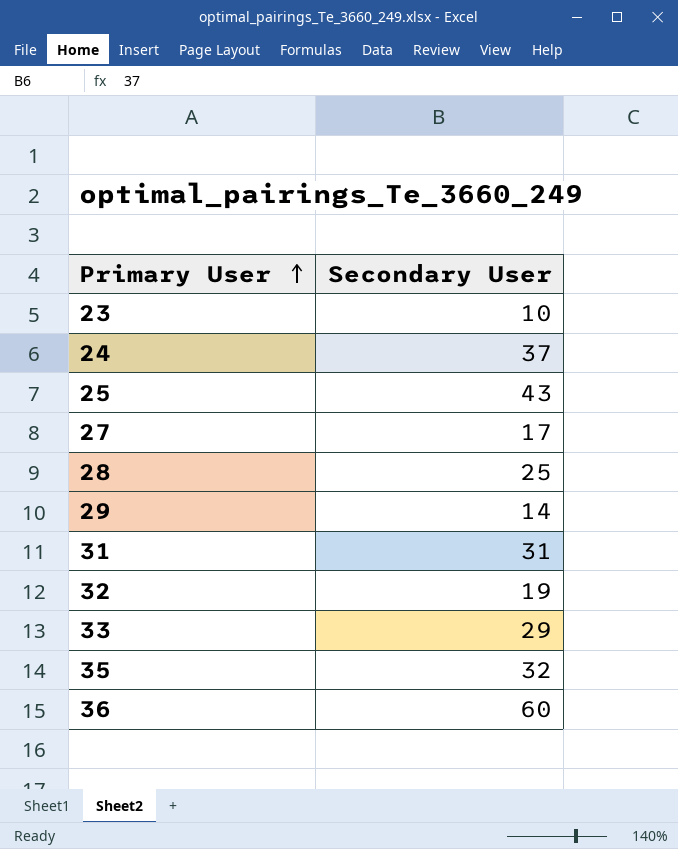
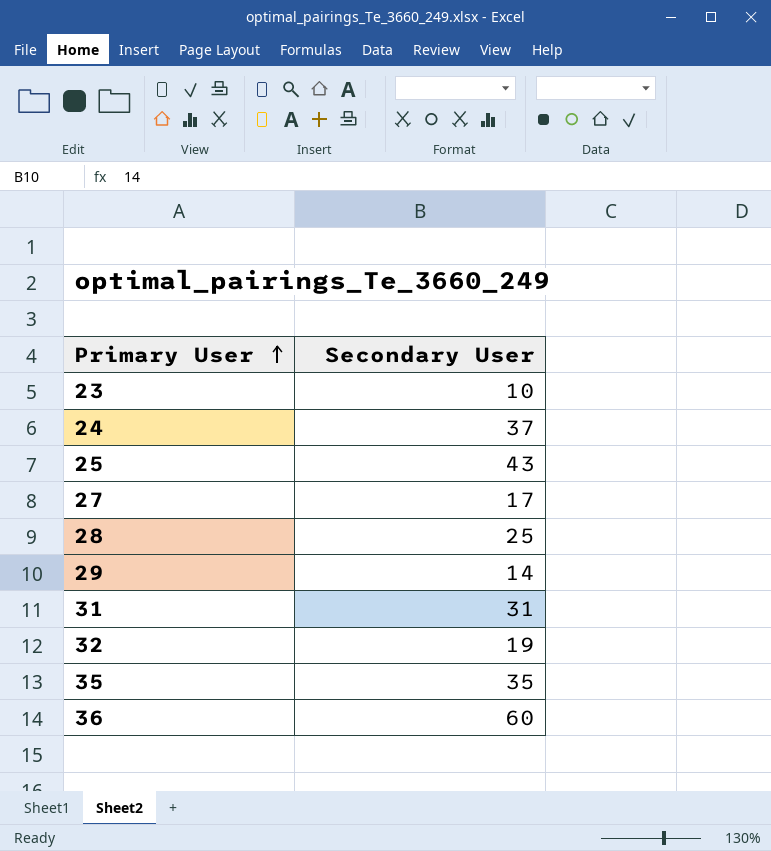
row 33: 29 -> none
35 | Secondary User: 32 -> 35

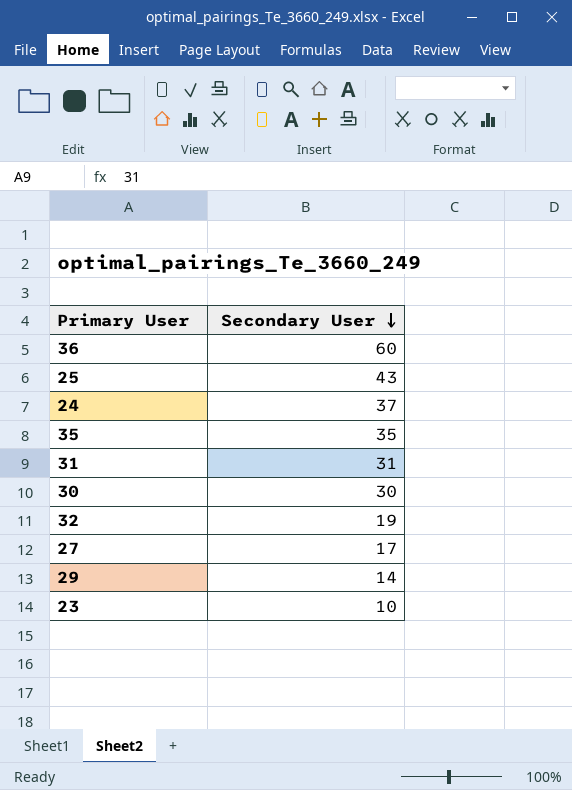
row order: Primary User ascending -> Secondary User descending
row 28: 25 -> none
row 30: none -> 30

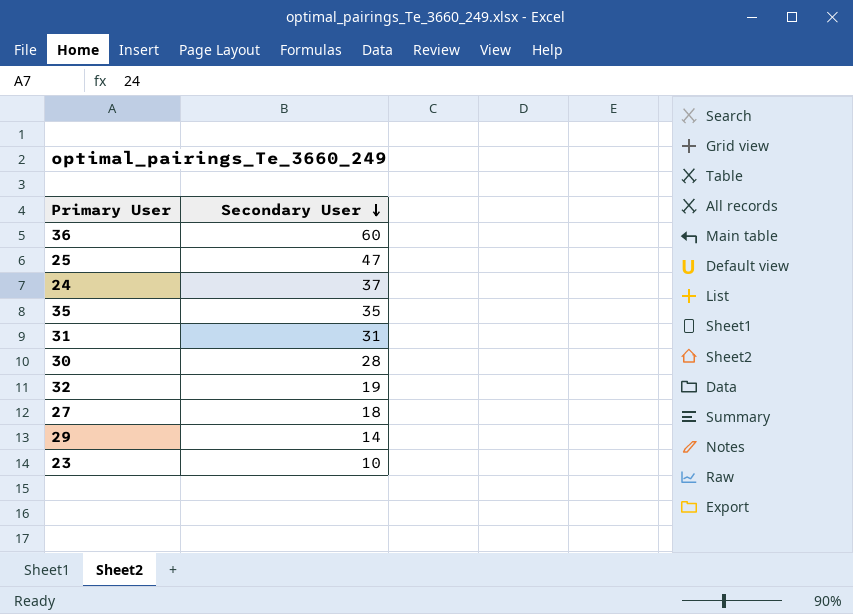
25 | Secondary User: 43 -> 47
30 | Secondary User: 30 -> 28
27 | Secondary User: 17 -> 18

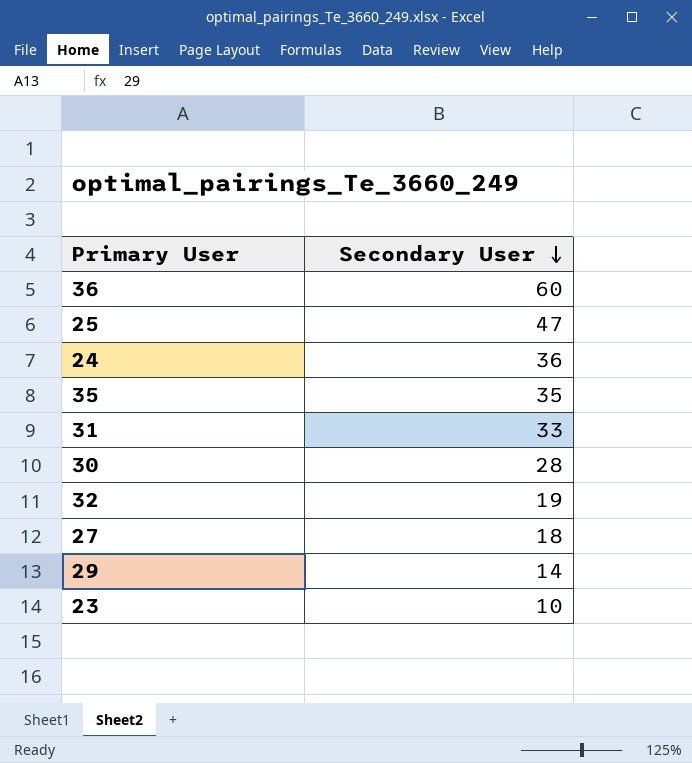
24 | Secondary User: 37 -> 36
31 | Secondary User: 31 -> 33

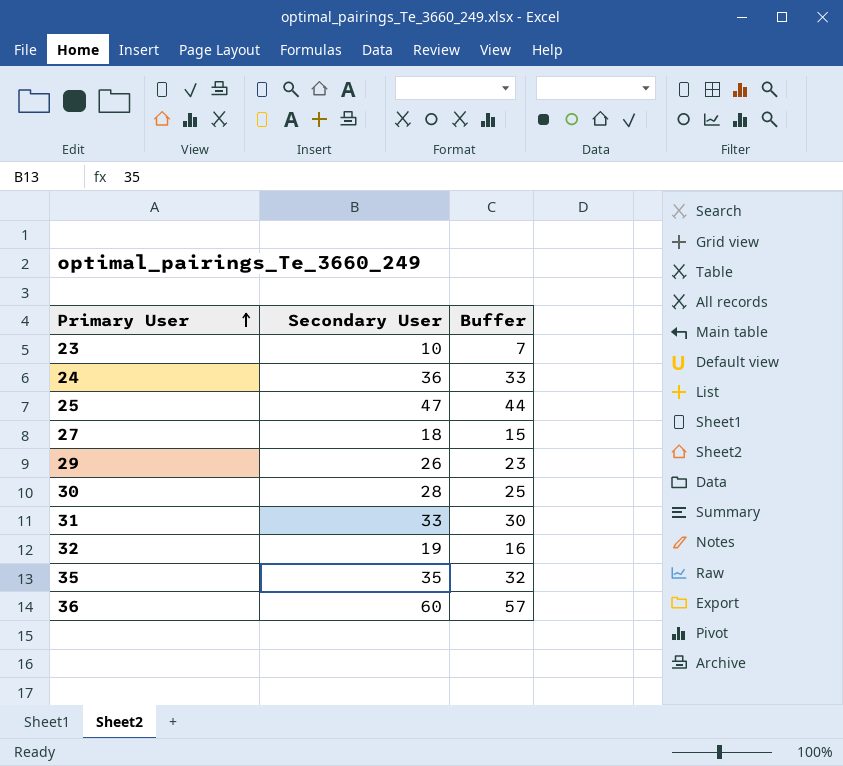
row order: Secondary User descending -> Primary User ascending
column Buffer | formula: none -> [Secondary User] - 3
29 | Secondary User: 14 -> 26

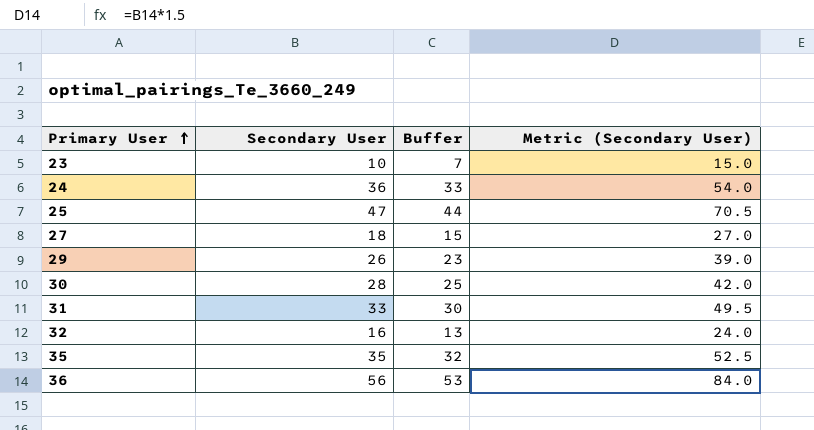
column Metric (Secondary User) | formula: none -> [Secondary User] * 1.5
32 | Secondary User: 19 -> 16
32 | Buffer: 16 -> 13
36 | Secondary User: 60 -> 56
36 | Buffer: 57 -> 53

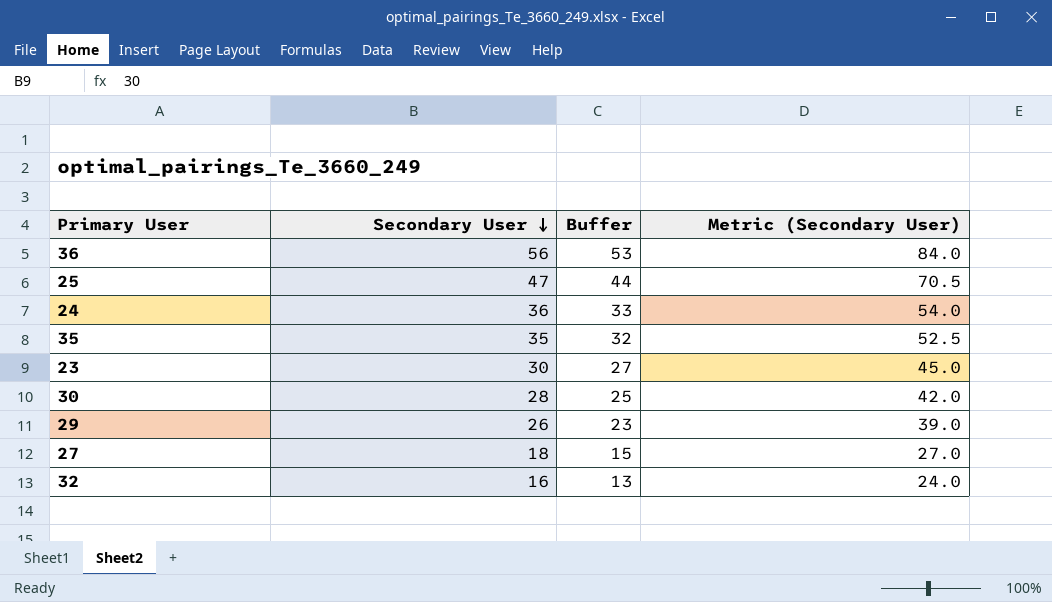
row order: Primary User ascending -> Secondary User descending
row 31: 33 | 30 | 49.5 -> none
23 | Secondary User: 10 -> 30
23 | Buffer: 7 -> 27
23 | Metric (Secondary User): 15.0 -> 45.0

